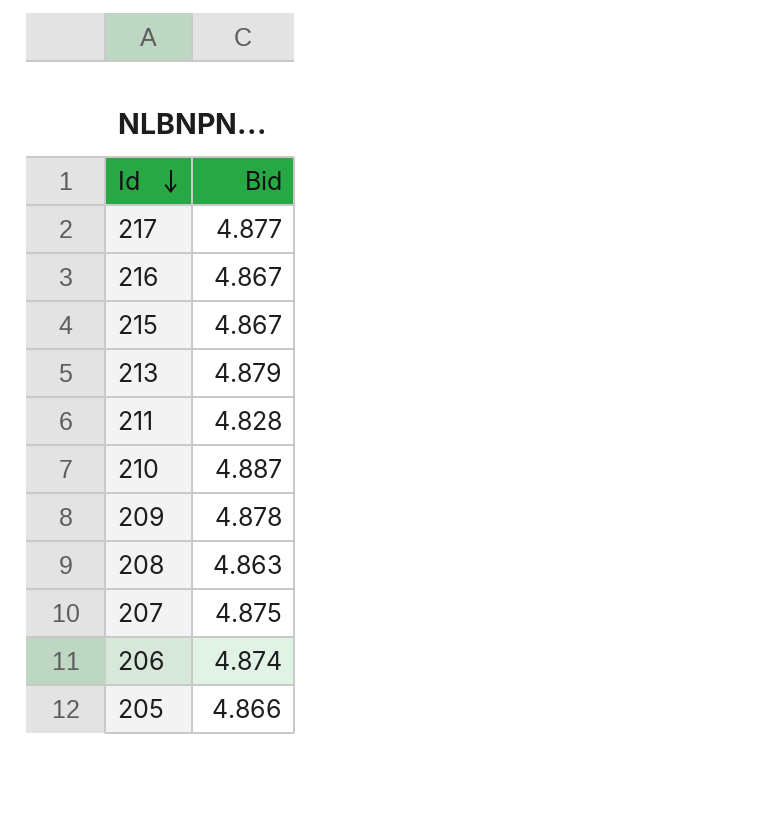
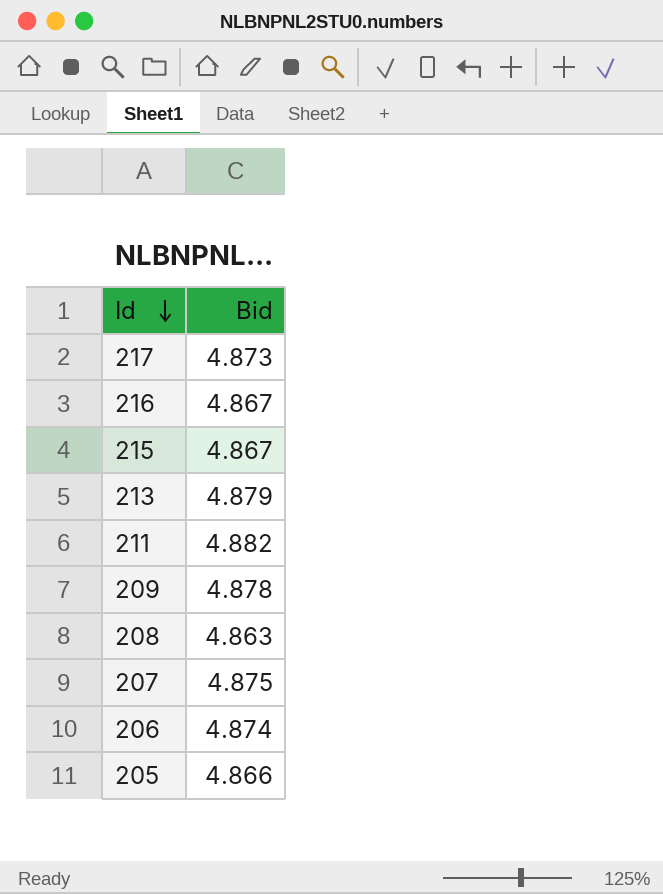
row 210: 4.887 -> none
217 | Bid: 4.877 -> 4.873
211 | Bid: 4.828 -> 4.882

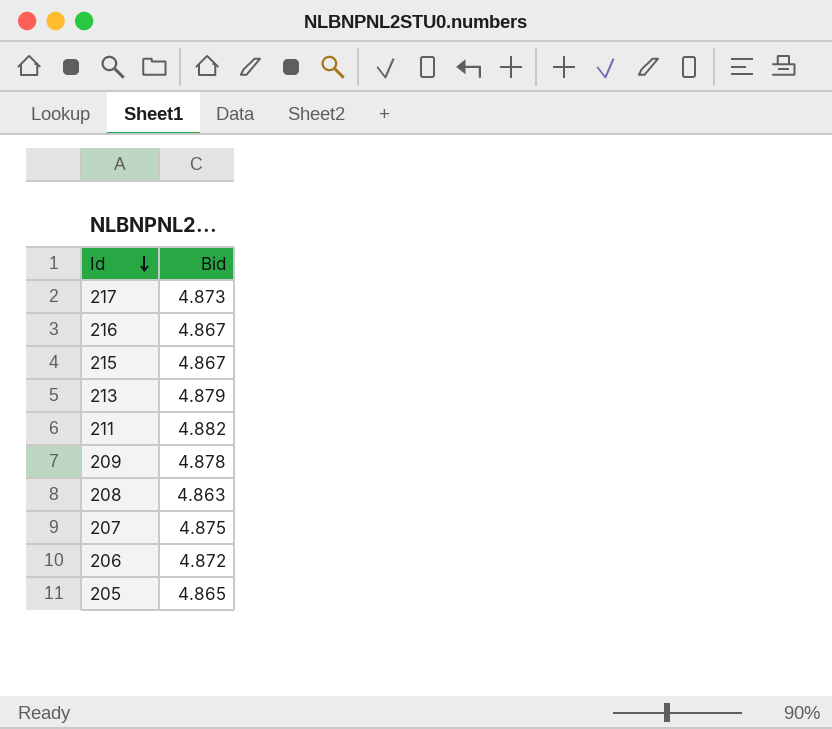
206 | Bid: 4.874 -> 4.872
205 | Bid: 4.866 -> 4.865

